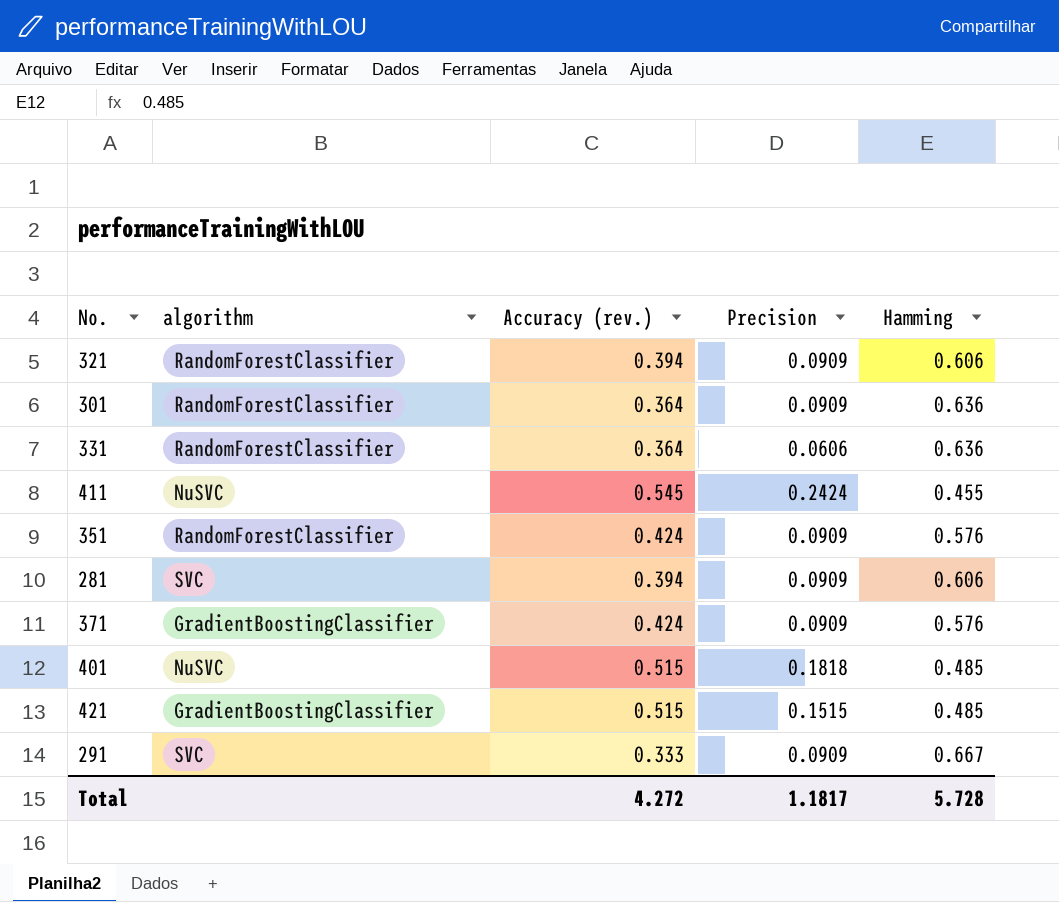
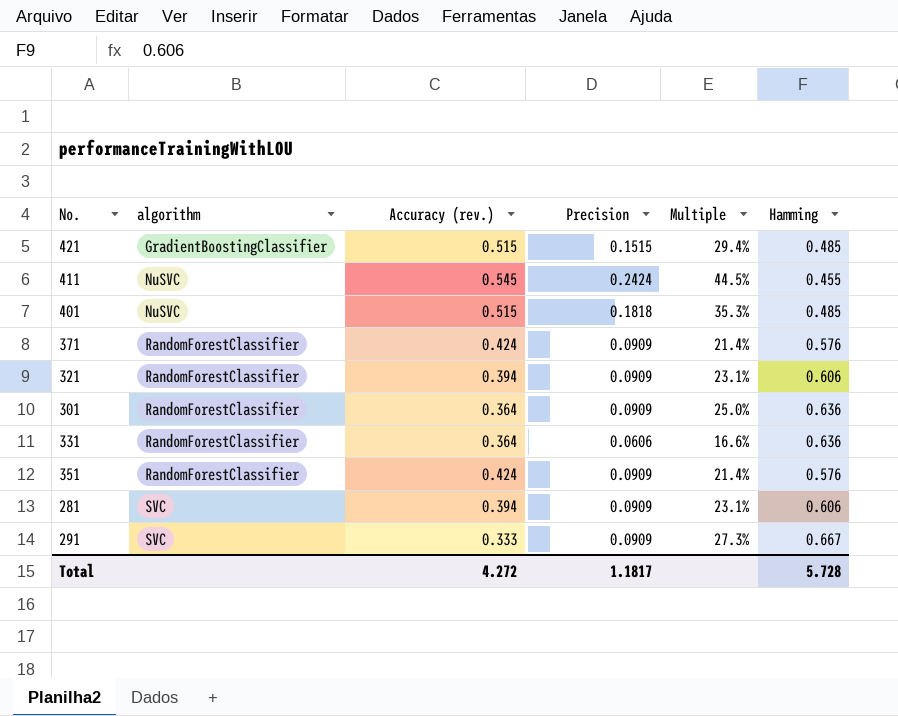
row order: none -> algorithm ascending
column Multiple | formula: none -> [Precision] / [Accuracy (rev.)]
371 | algorithm: GradientBoostingClassifier -> RandomForestClassifier

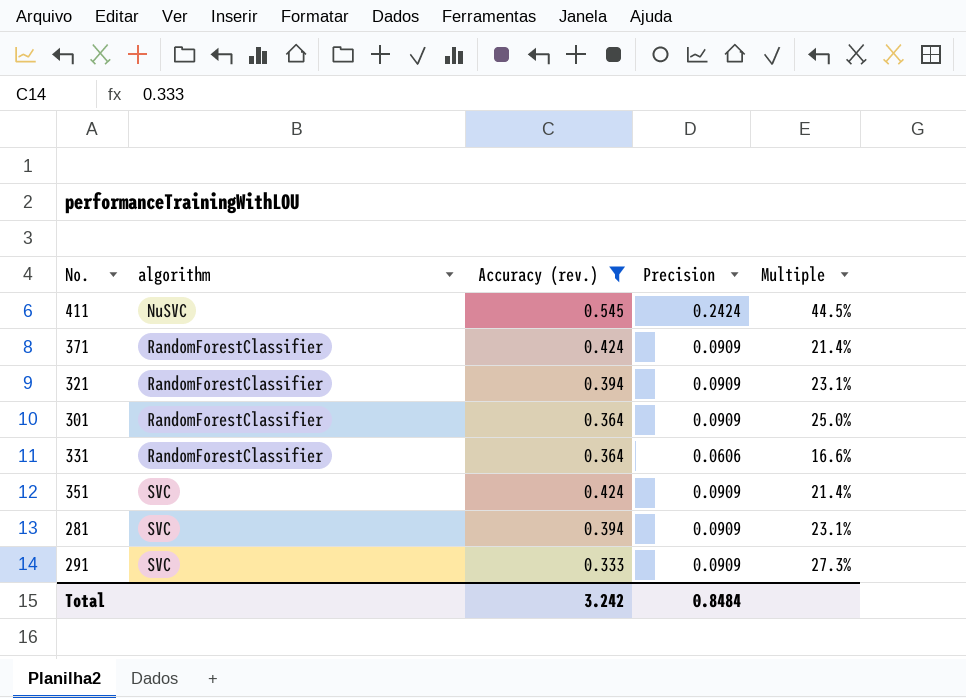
filter: none -> Accuracy (rev.) != 0.515
column Hamming | position: 6 -> none
351 | algorithm: RandomForestClassifier -> SVC
Total | Accuracy (rev.): 4.272 -> 3.242
Total | Precision: 1.1817 -> 0.8484

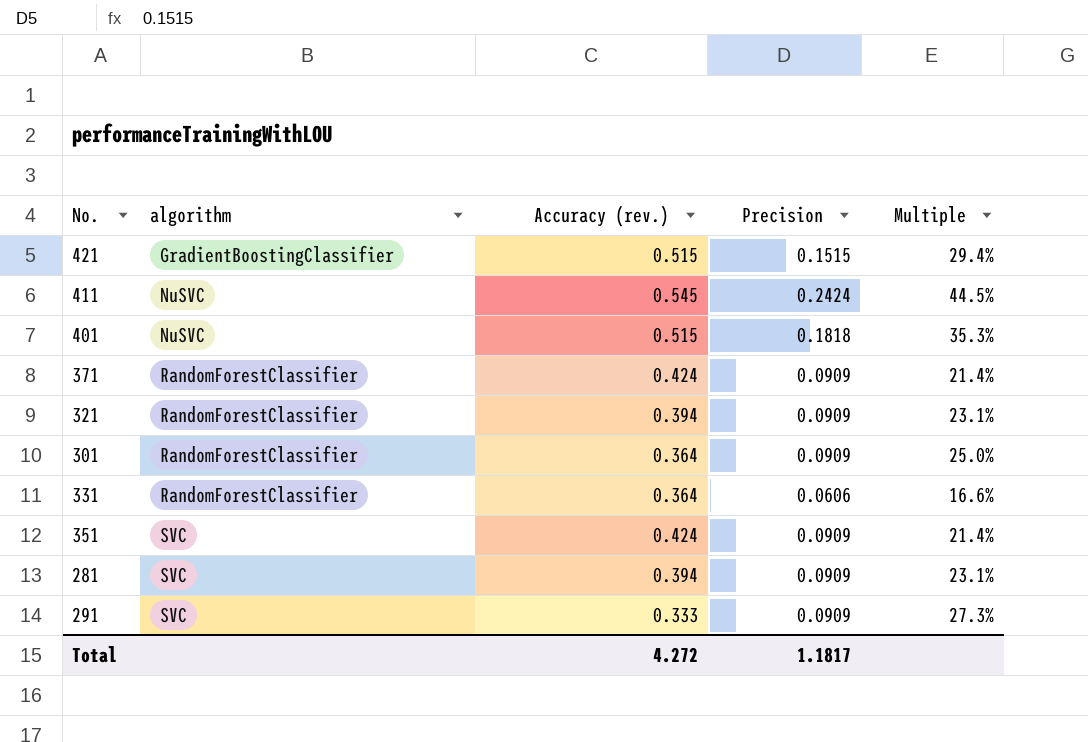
filter: Accuracy (rev.) != 0.515 -> none
Total | Accuracy (rev.): 3.242 -> 4.272
Total | Precision: 0.8484 -> 1.1817

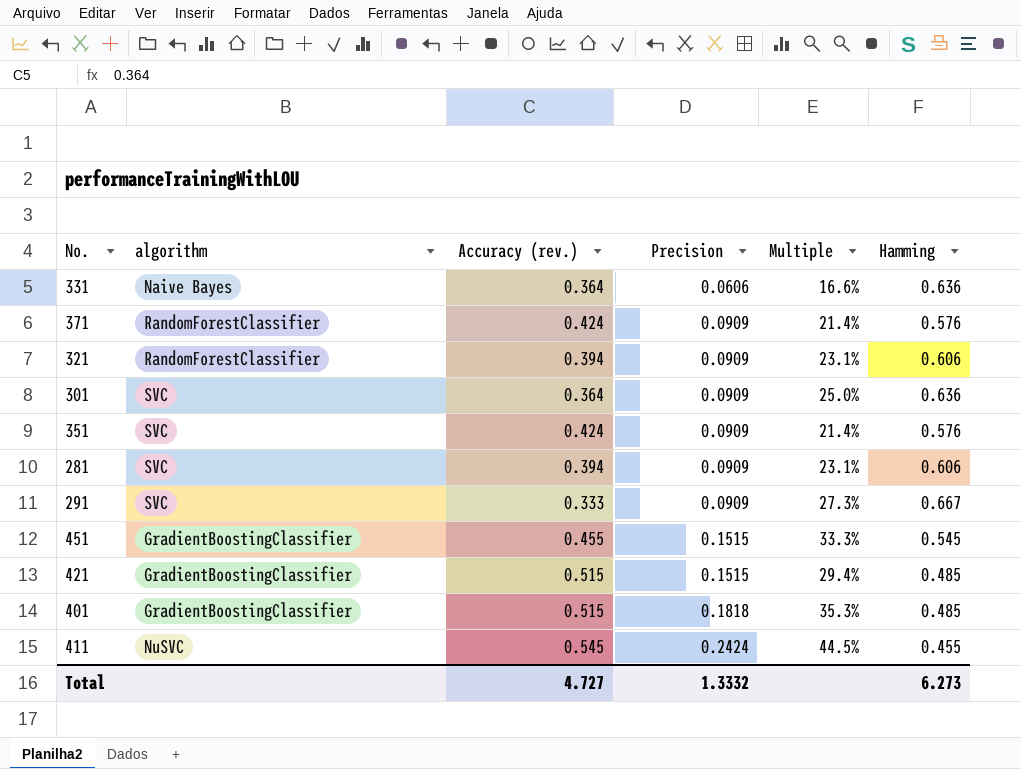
row order: algorithm ascending -> Precision ascending
column Hamming | position: none -> 6
331 | algorithm: RandomForestClassifier -> Naive Bayes
301 | algorithm: RandomForestClassifier -> SVC
row 451: none -> GradientBoostingClassifier | 0.455 | 0.1515 | 33.3% | 0.545
401 | algorithm: NuSVC -> GradientBoostingClassifier
Total | Accuracy (rev.): 4.272 -> 4.727
Total | Precision: 1.1817 -> 1.3332

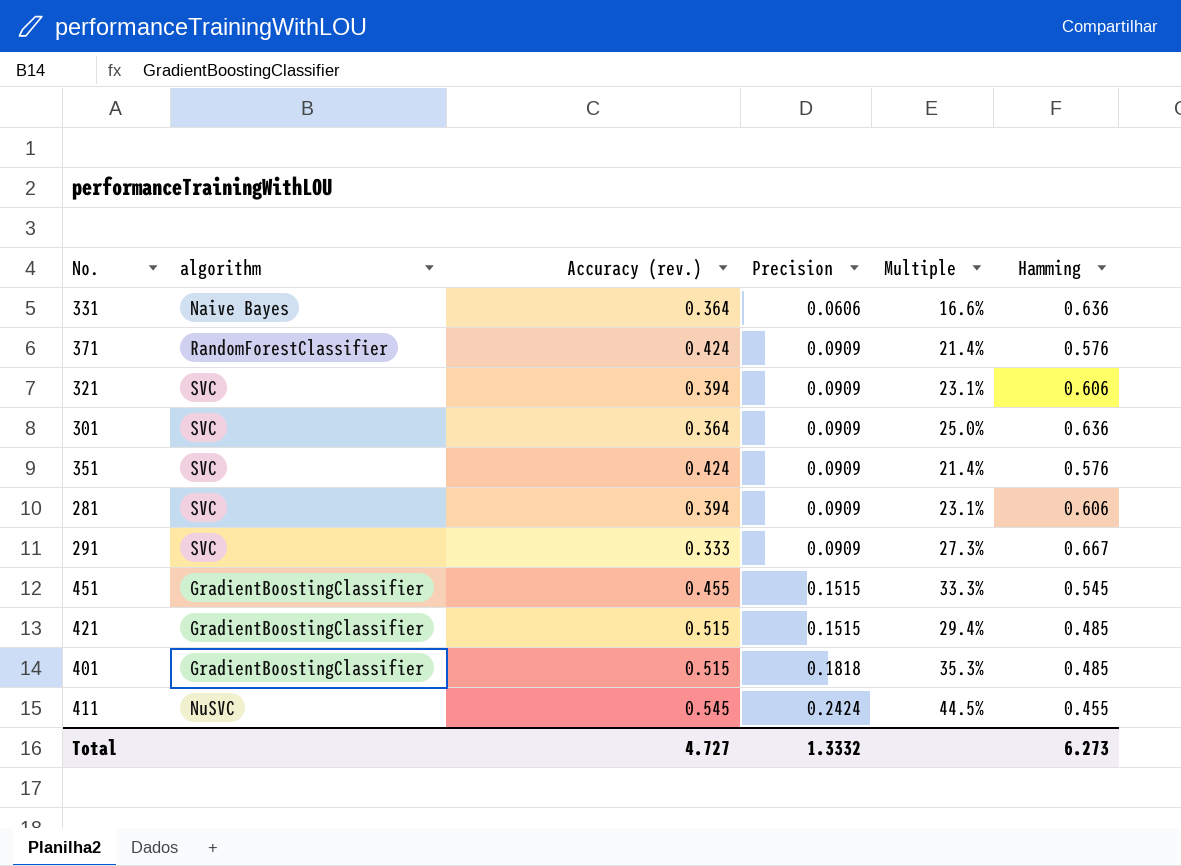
321 | algorithm: RandomForestClassifier -> SVC

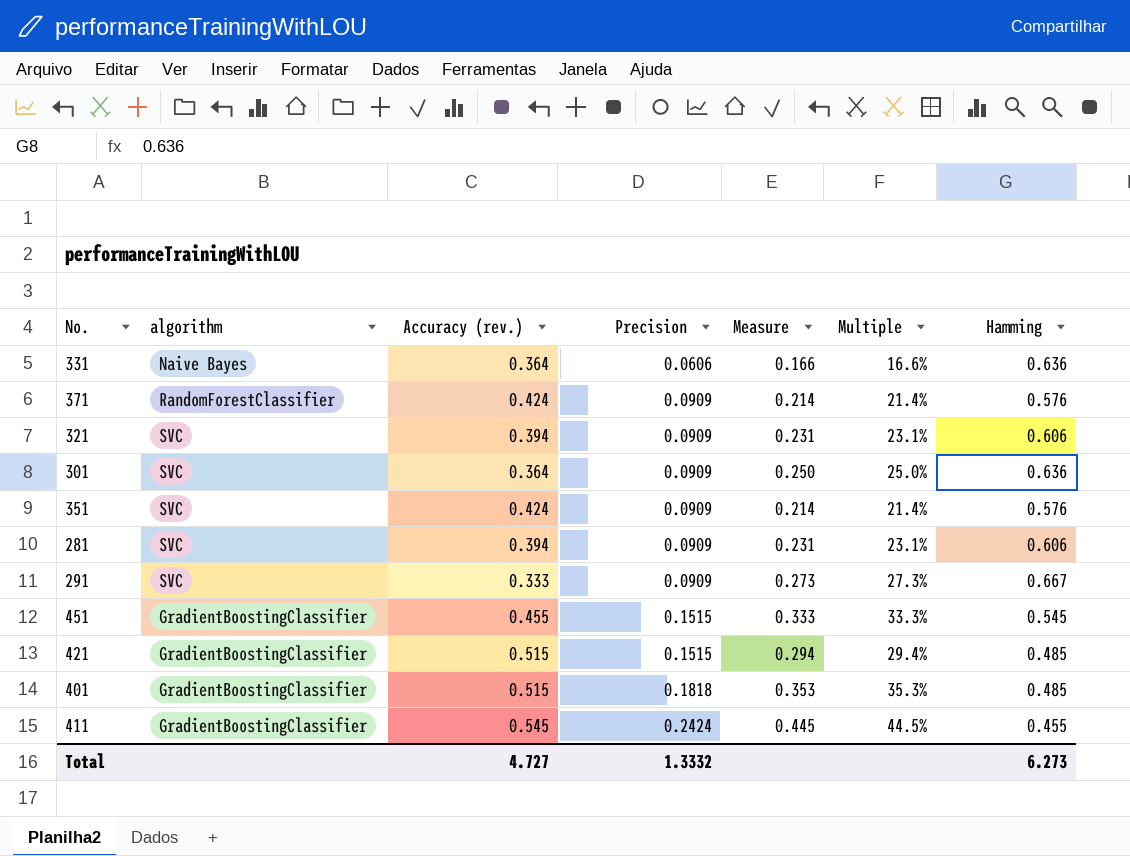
column Measure | formula: none -> [Precision] / [Accuracy (rev.)]
411 | algorithm: NuSVC -> GradientBoostingClassifier

